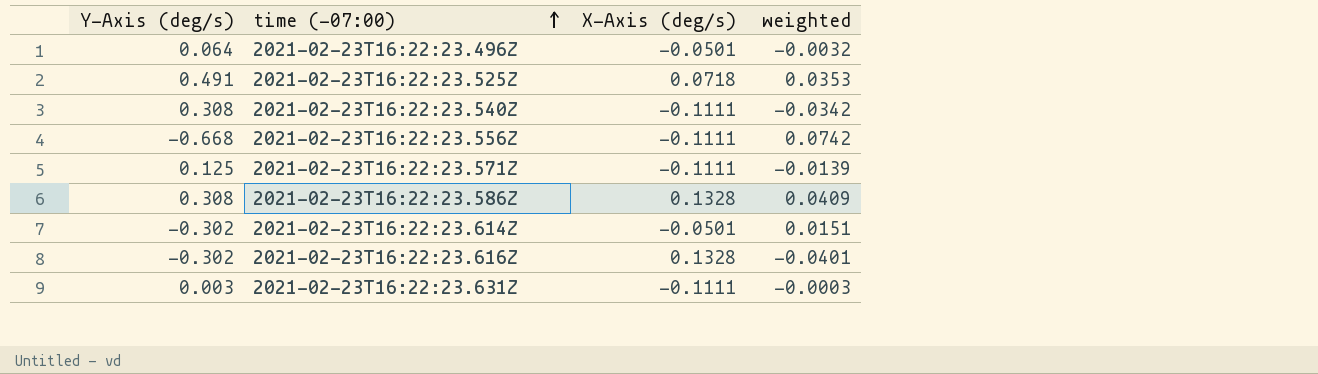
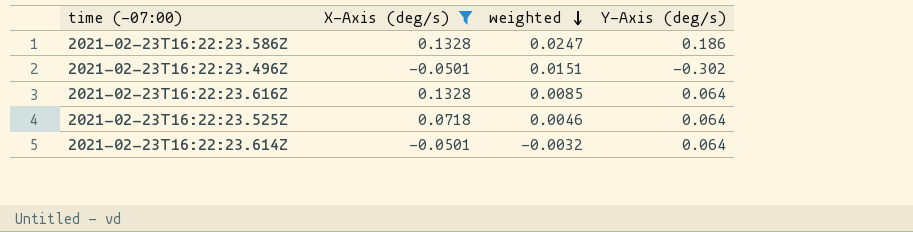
filter: none -> X-Axis (deg/s) != -0.1111
row order: time (-07:00) ascending -> weighted descending
column Y-Axis (deg/s) | position: 1 -> 4
2021-02-23T16:22:23.586Z | weighted: 0.0409 -> 0.0247
2021-02-23T16:22:23.586Z | Y-Axis (deg/s): 0.308 -> 0.186
2021-02-23T16:22:23.496Z | weighted: -0.0032 -> 0.0151
2021-02-23T16:22:23.496Z | Y-Axis (deg/s): 0.064 -> -0.302
2021-02-23T16:22:23.616Z | weighted: -0.0401 -> 0.0085
2021-02-23T16:22:23.616Z | Y-Axis (deg/s): -0.302 -> 0.064
2021-02-23T16:22:23.525Z | weighted: 0.0353 -> 0.0046
2021-02-23T16:22:23.525Z | Y-Axis (deg/s): 0.491 -> 0.064
2021-02-23T16:22:23.614Z | weighted: 0.0151 -> -0.0032
2021-02-23T16:22:23.614Z | Y-Axis (deg/s): -0.302 -> 0.064

